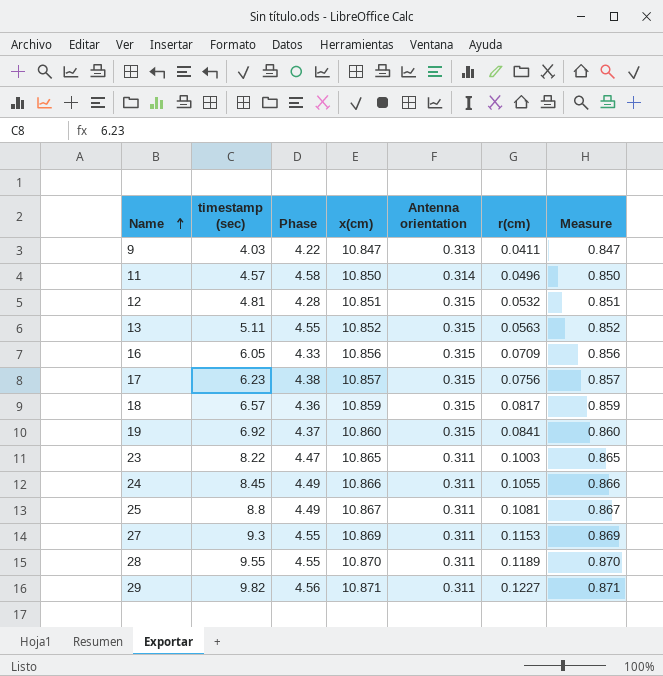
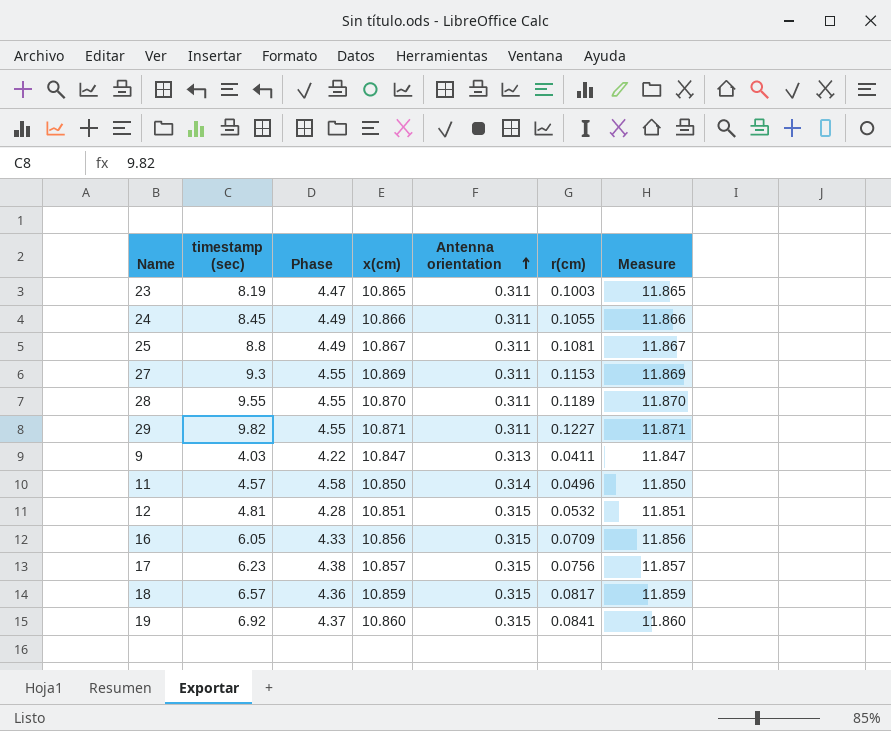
row order: Name ascending -> Antenna orientation ascending
column Measure | formula: [x(cm)] - 10 -> [x(cm)] + 1
row 13: 5.11 | 4.55 | 10.852 | 0.315 | 0.0563 | 0.852 -> none
23 | timestamp (sec): 8.22 -> 8.19
29 | Phase: 4.56 -> 4.55

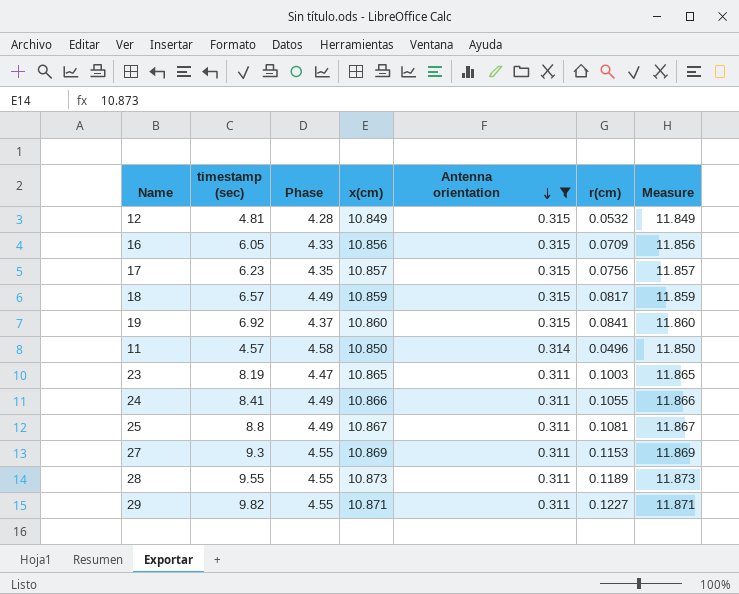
filter: none -> Antenna orientation != 0.313
row order: Antenna orientation ascending -> Antenna orientation descending
12 | x(cm): 10.851 -> 10.849
12 | Measure: 11.851 -> 11.849
17 | Phase: 4.38 -> 4.35
18 | Phase: 4.36 -> 4.49
24 | timestamp (sec): 8.45 -> 8.41
28 | x(cm): 10.870 -> 10.873
28 | Measure: 11.870 -> 11.873

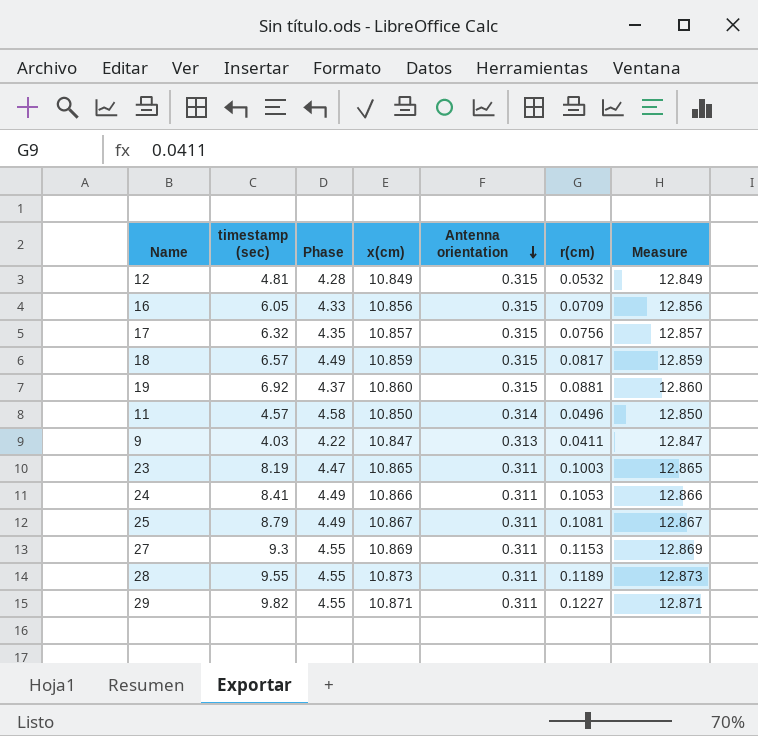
filter: Antenna orientation != 0.313 -> none
column Measure | formula: [x(cm)] + 1 -> [x(cm)] + 2
17 | timestamp (sec): 6.23 -> 6.32
19 | r(cm): 0.0841 -> 0.0881
24 | r(cm): 0.1055 -> 0.1053
25 | timestamp (sec): 8.8 -> 8.79

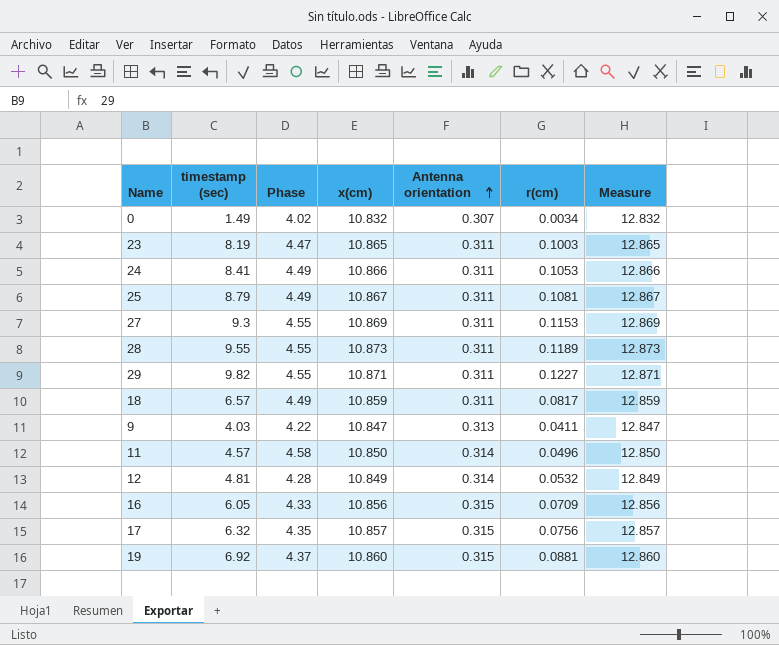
row order: Antenna orientation descending -> Antenna orientation ascending
row 0: none -> 1.49 | 4.02 | 10.832 | 0.307 | 0.0034 | 12.832
18 | Antenna orientation: 0.315 -> 0.311
12 | Antenna orientation: 0.315 -> 0.314

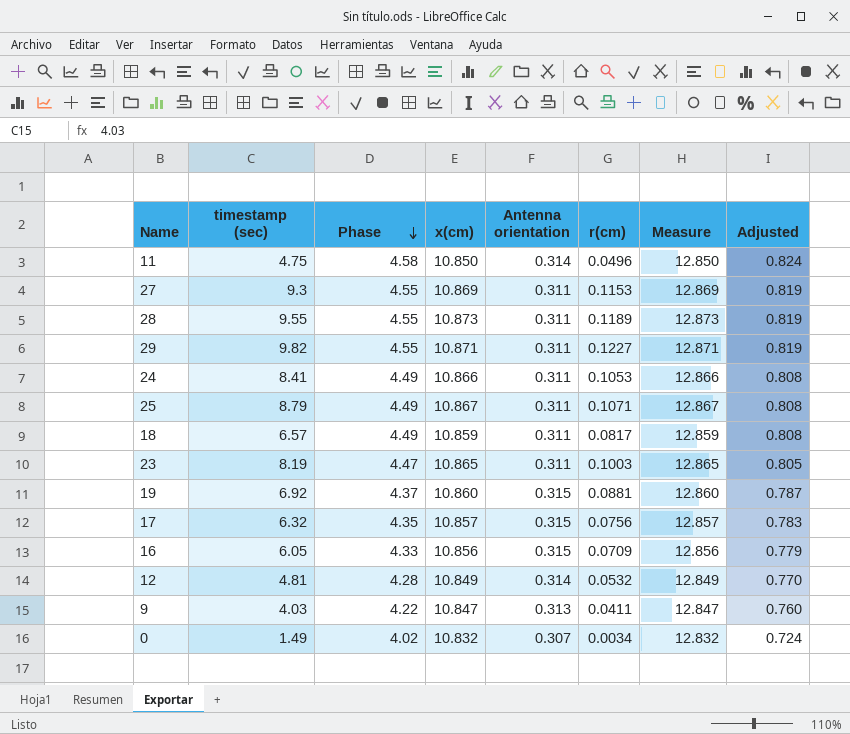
row order: Antenna orientation ascending -> Phase descending
column Adjusted | formula: none -> [Phase] * 0.18
11 | timestamp (sec): 4.57 -> 4.75
25 | r(cm): 0.1081 -> 0.1071

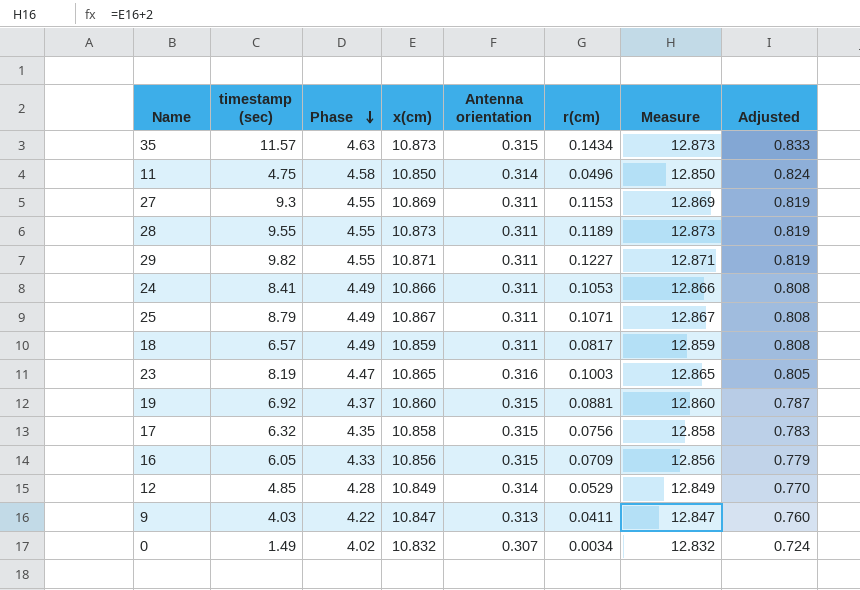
row 35: none -> 11.57 | 4.63 | 10.873 | 0.315 | 0.1434 | 12.873 | 0.833
23 | Antenna orientation: 0.311 -> 0.316
17 | x(cm): 10.857 -> 10.858
17 | Measure: 12.857 -> 12.858
12 | timestamp (sec): 4.81 -> 4.85
12 | r(cm): 0.0532 -> 0.0529

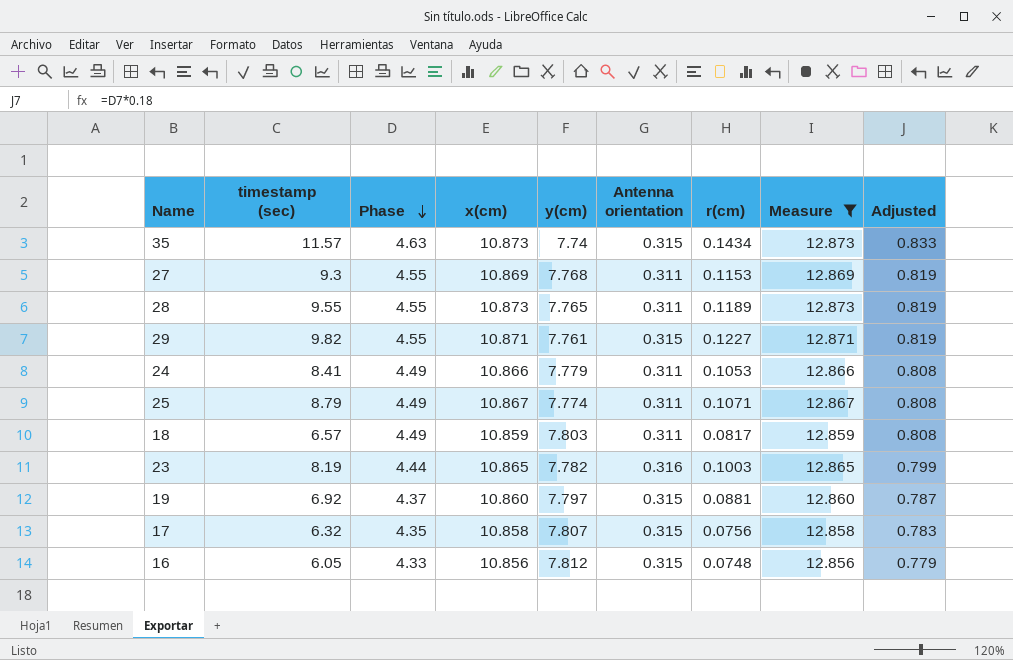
filter: none -> Measure >= 12.856
column y(cm) | position: none -> 5
29 | Antenna orientation: 0.311 -> 0.315
23 | Phase: 4.47 -> 4.44
23 | Adjusted: 0.805 -> 0.799
16 | r(cm): 0.0709 -> 0.0748

